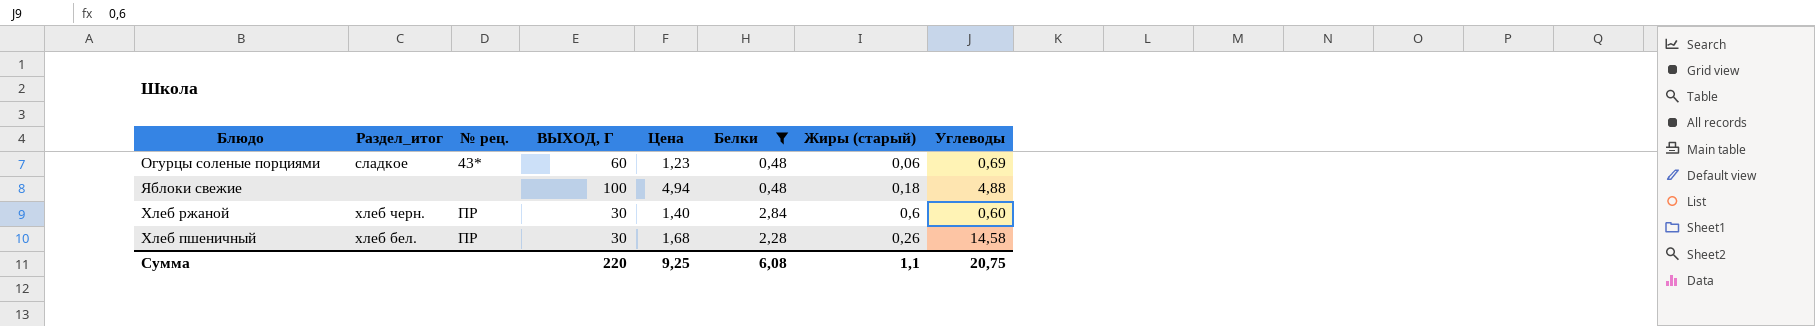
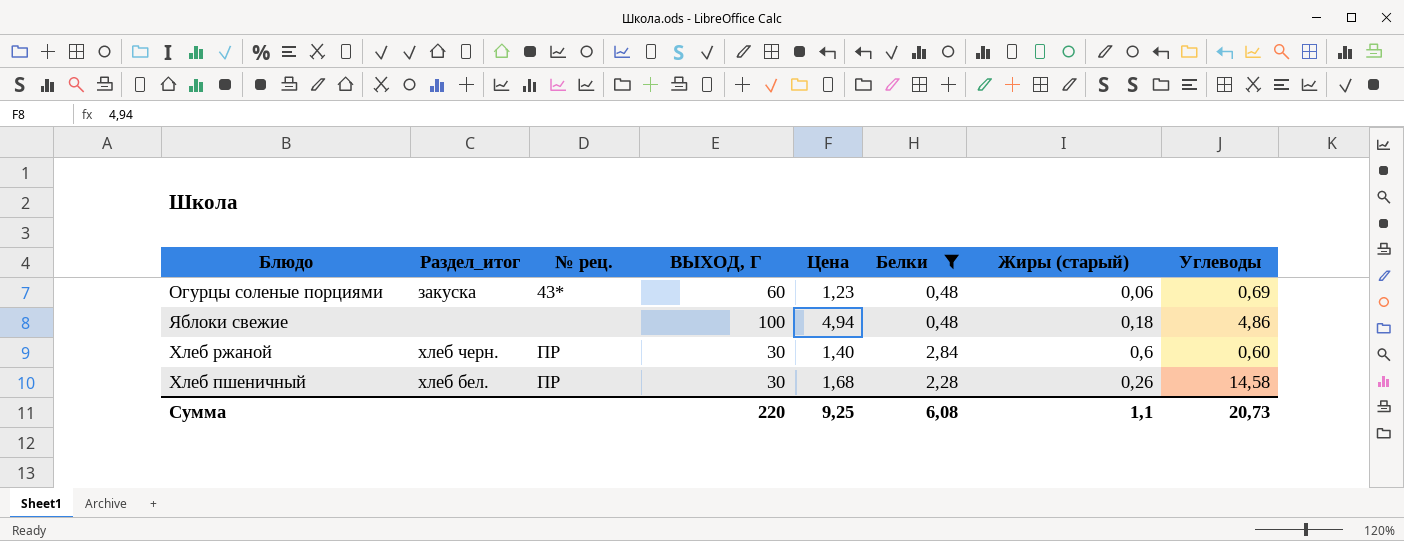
Огурцы соленые порциями | Раздел_итог: сладкое -> закуска
Яблоки свежие | Углеводы: 4,88 -> 4,86
Сумма | Углеводы: 20,75 -> 20,73

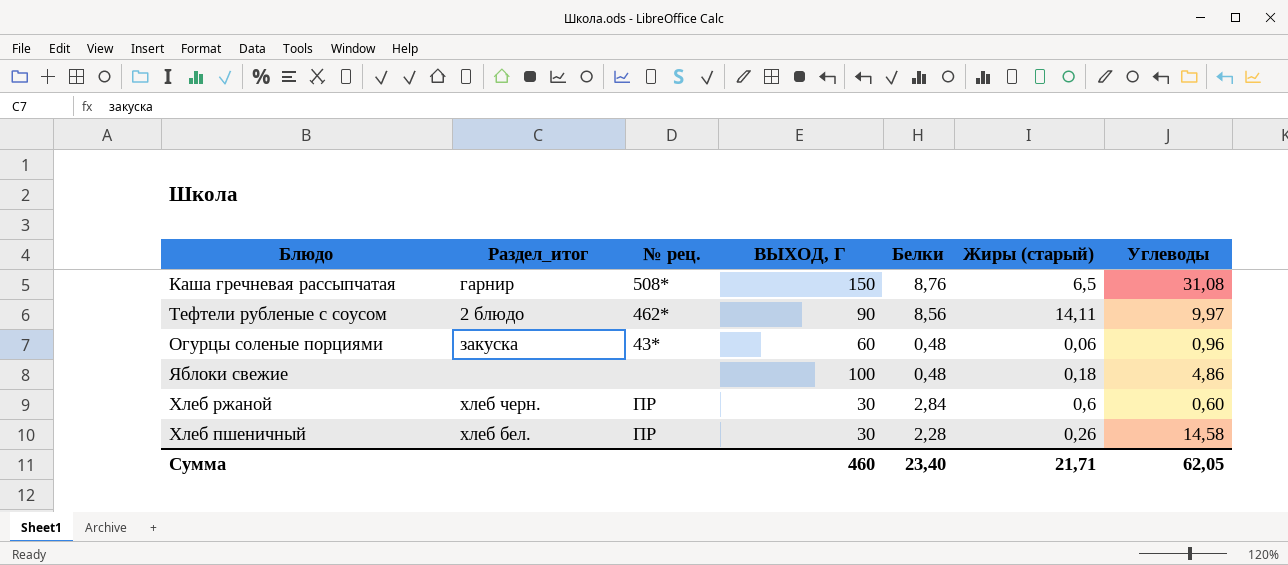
filter: Белки <= 2,84 -> none
column Цена | position: 5 -> none
Огурцы соленые порциями | Углеводы: 0,69 -> 0,96
Сумма | ВЫХОД, Г: 220 -> 460
Сумма | Белки: 6,08 -> 23,40
Сумма | Жиры (старый): 1,1 -> 21,71
Сумма | Углеводы: 20,73 -> 62,05

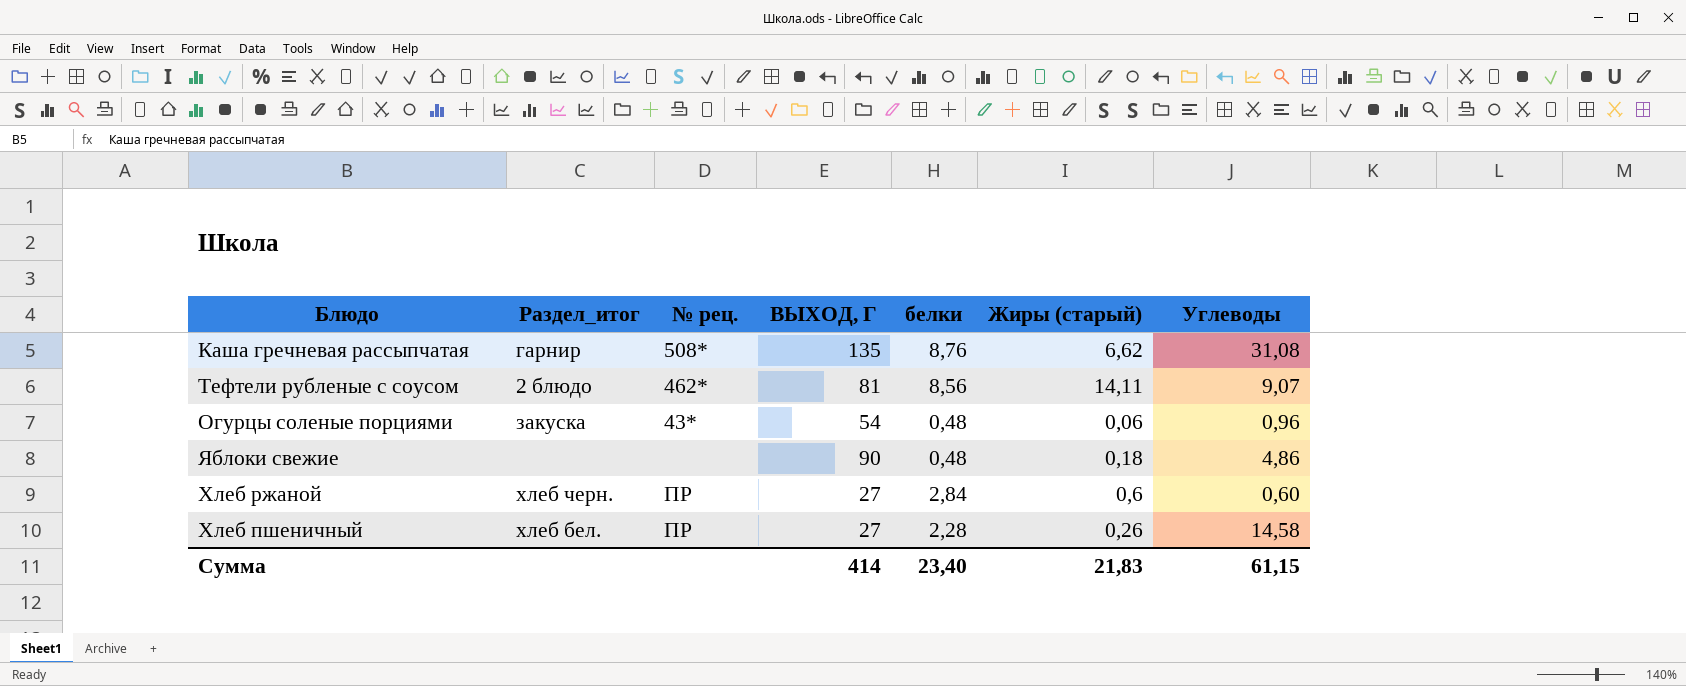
column name: Белки -> белки
Каша гречневая рассыпчатая | ВЫХОД, Г: 150 -> 135
Каша гречневая рассыпчатая | Жиры (старый): 6,5 -> 6,62
Тефтели рубленые с соусом | ВЫХОД, Г: 90 -> 81
Тефтели рубленые с соусом | Углеводы: 9,97 -> 9,07
Огурцы соленые порциями | ВЫХОД, Г: 60 -> 54
Яблоки свежие | ВЫХОД, Г: 100 -> 90
Хлеб ржаной | ВЫХОД, Г: 30 -> 27
Хлеб пшеничный | ВЫХОД, Г: 30 -> 27
Сумма | ВЫХОД, Г: 460 -> 414
Сумма | Жиры (старый): 21,71 -> 21,83
Сумма | Углеводы: 62,05 -> 61,15

